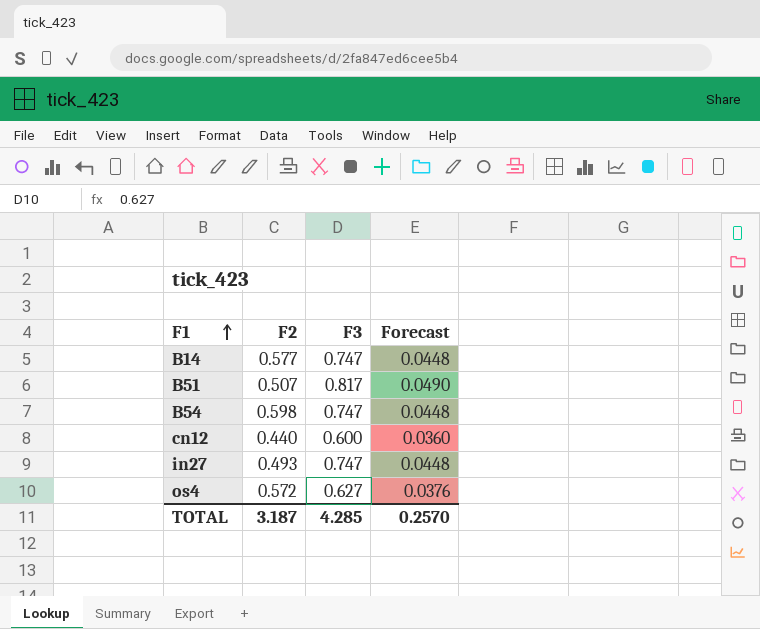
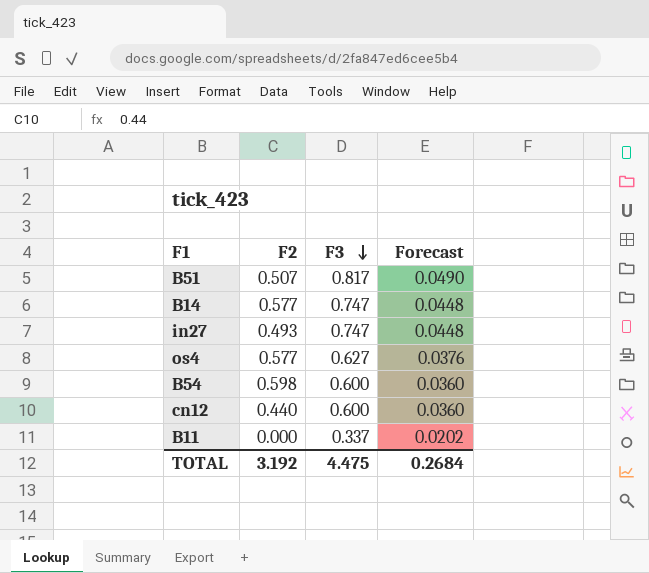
row order: F1 ascending -> F3 descending
os4 | F2: 0.572 -> 0.577
B54 | F3: 0.747 -> 0.600
B54 | Forecast: 0.0448 -> 0.0360
row B11: none -> 0.000 | 0.337 | 0.0202
TOTAL | F2: 3.187 -> 3.192
TOTAL | F3: 4.285 -> 4.475
TOTAL | Forecast: 0.2570 -> 0.2684

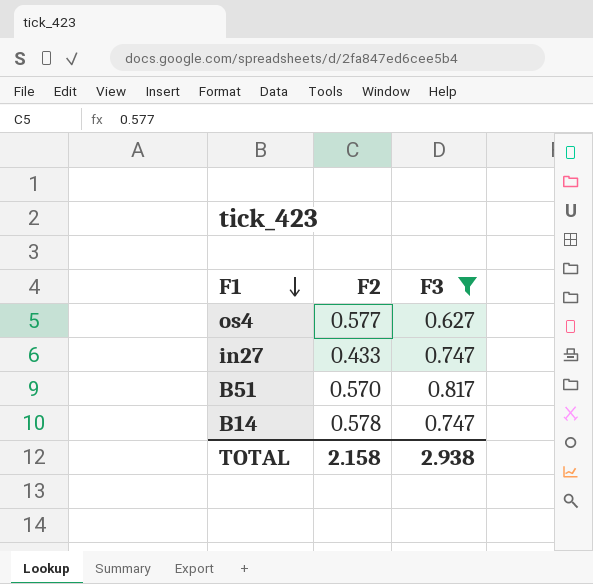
filter: none -> F3 >= 0.627
row order: F3 descending -> F1 descending
column Forecast | formula: [F3] * 0.06 -> none
in27 | F2: 0.493 -> 0.433
B51 | F2: 0.507 -> 0.570
B14 | F2: 0.577 -> 0.578
TOTAL | F2: 3.192 -> 2.158
TOTAL | F3: 4.475 -> 2.938

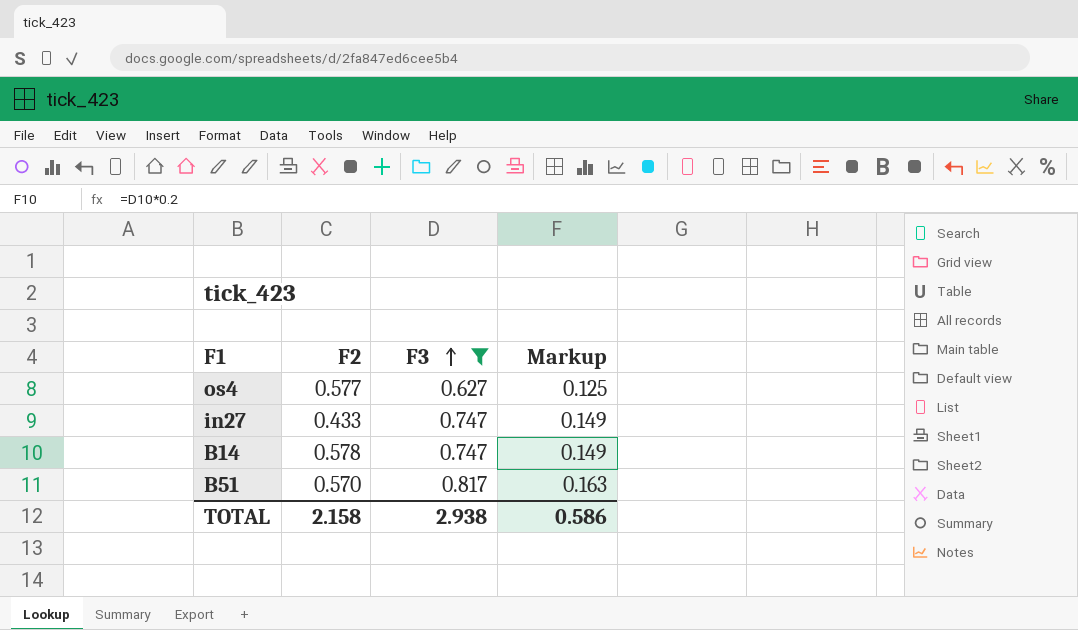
row order: F1 descending -> F3 ascending
column Markup | formula: none -> [F3] * 0.2

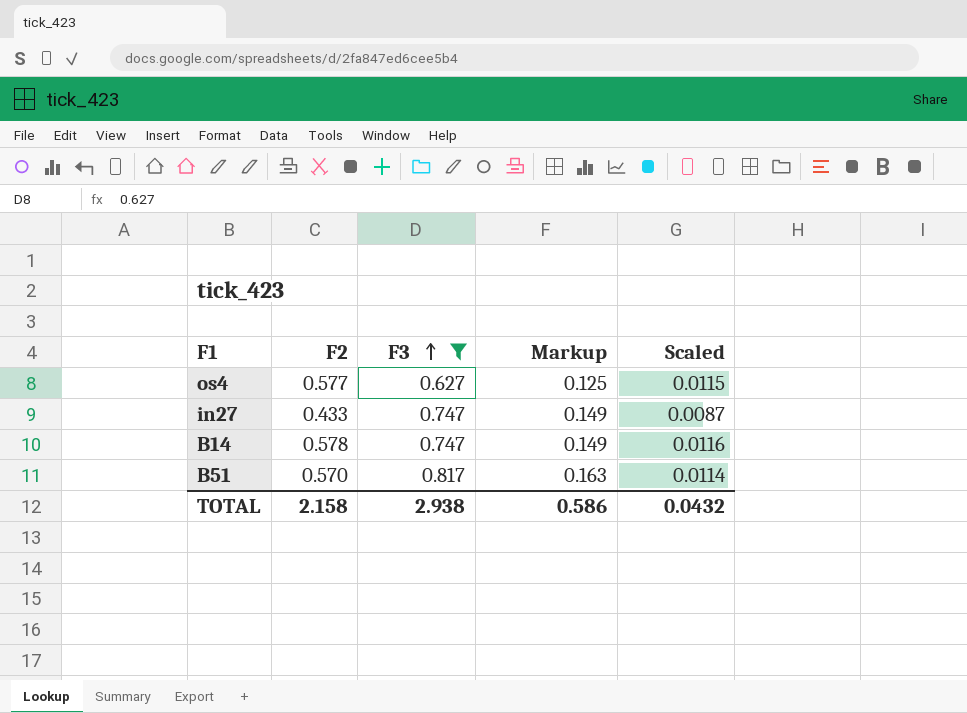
column Scaled | formula: none -> [F2] * 0.02

